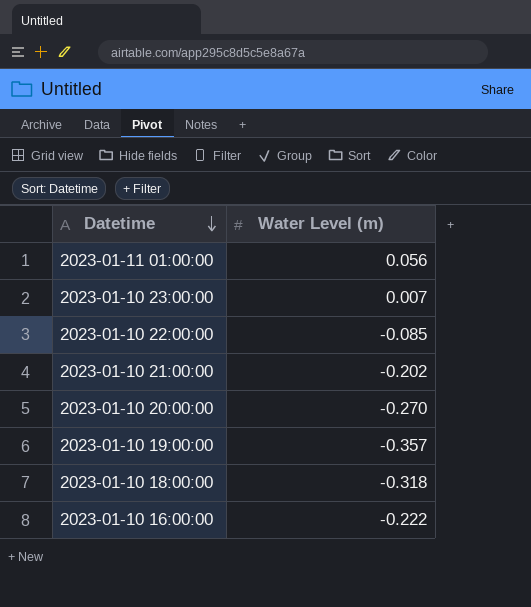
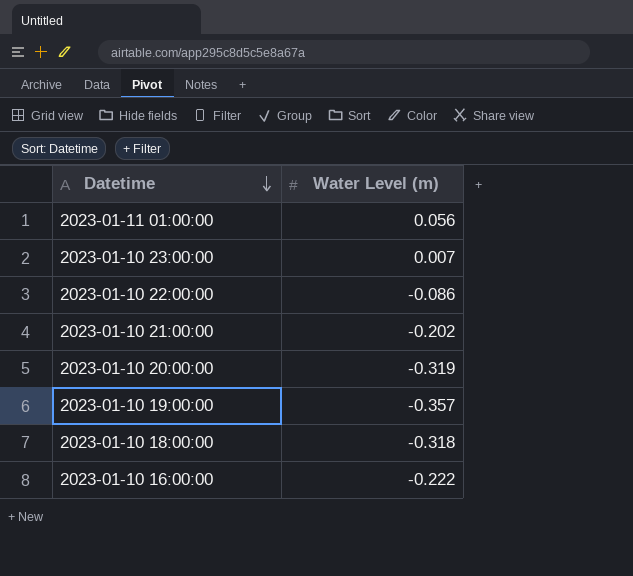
2023-01-10 22:00:00 | Water Level (m): -0.085 -> -0.086
2023-01-10 20:00:00 | Water Level (m): -0.270 -> -0.319

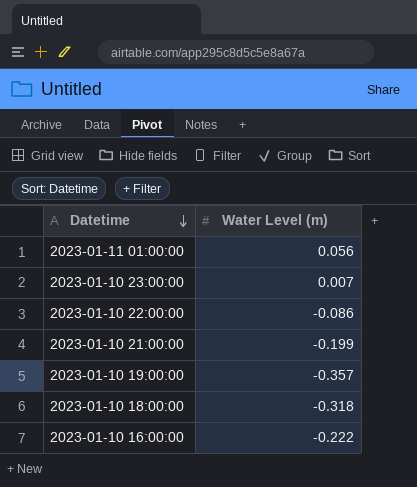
row 2023-01-10 20:00:00: -0.319 -> none
2023-01-10 21:00:00 | Water Level (m): -0.202 -> -0.199

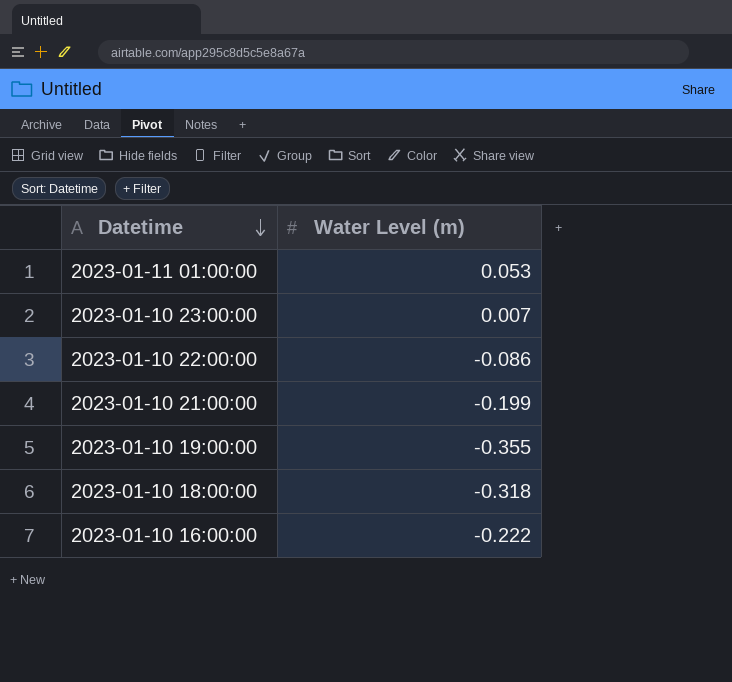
2023-01-11 01:00:00 | Water Level (m): 0.056 -> 0.053
2023-01-10 19:00:00 | Water Level (m): -0.357 -> -0.355

